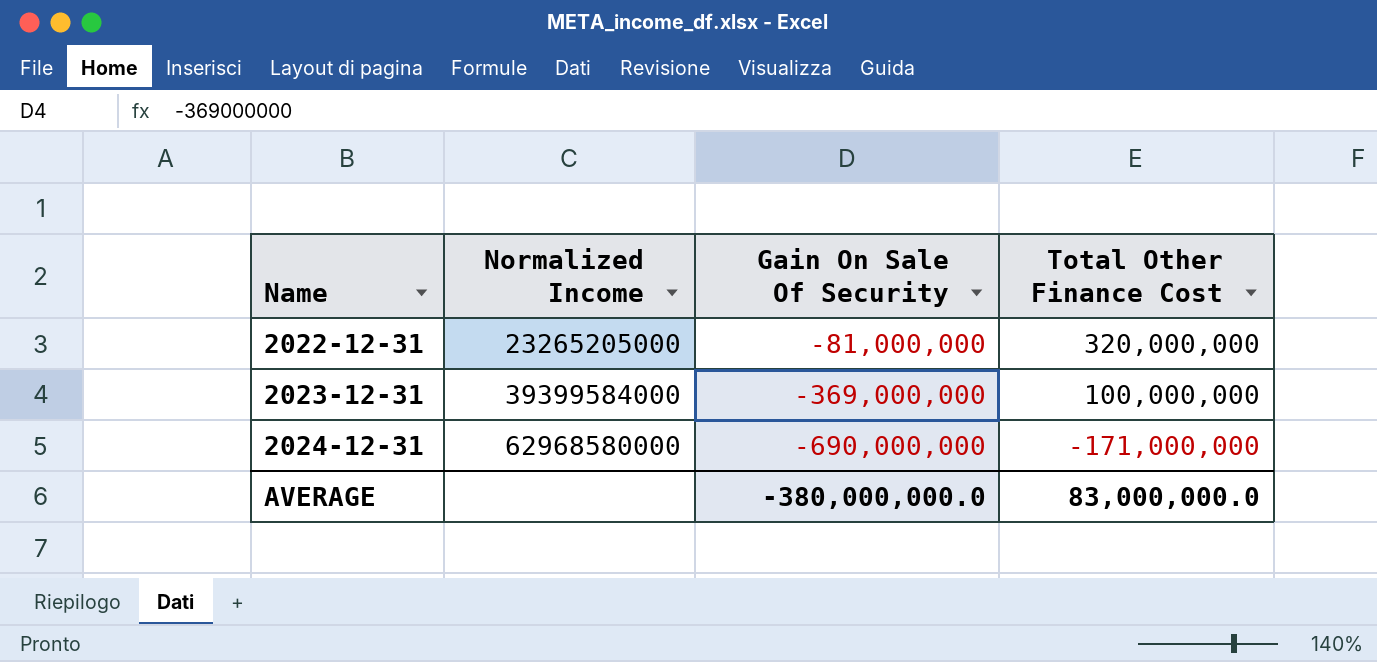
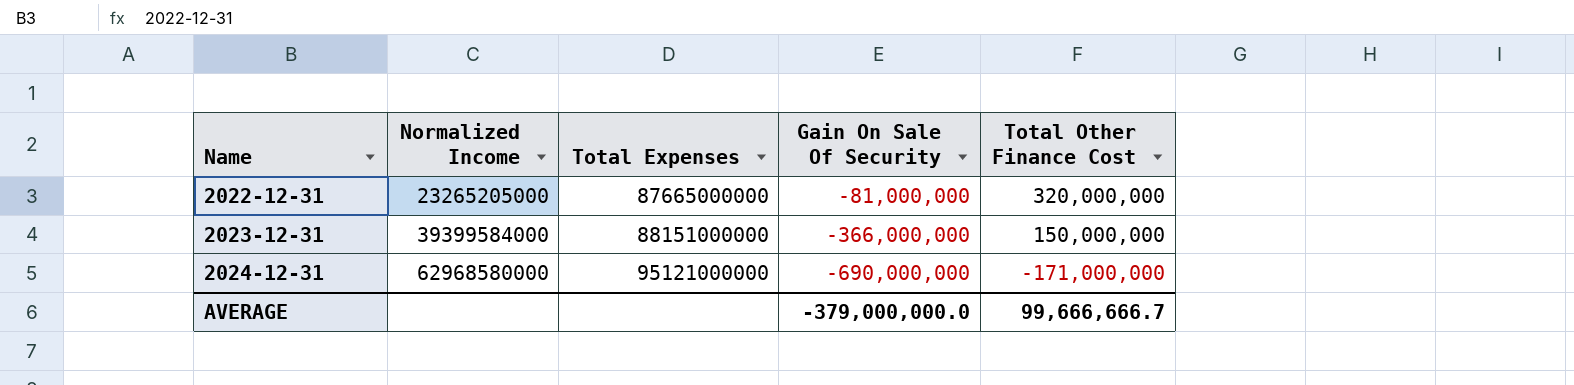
column Total Expenses | position: none -> 3
2023-12-31 | Gain On Sale Of Security: -369,000,000 -> -366,000,000
2023-12-31 | Total Other Finance Cost: 100,000,000 -> 150,000,000
AVERAGE | Gain On Sale Of Security: -380,000,000.0 -> -379,000,000.0
AVERAGE | Total Other Finance Cost: 83,000,000.0 -> 99,666,666.7

